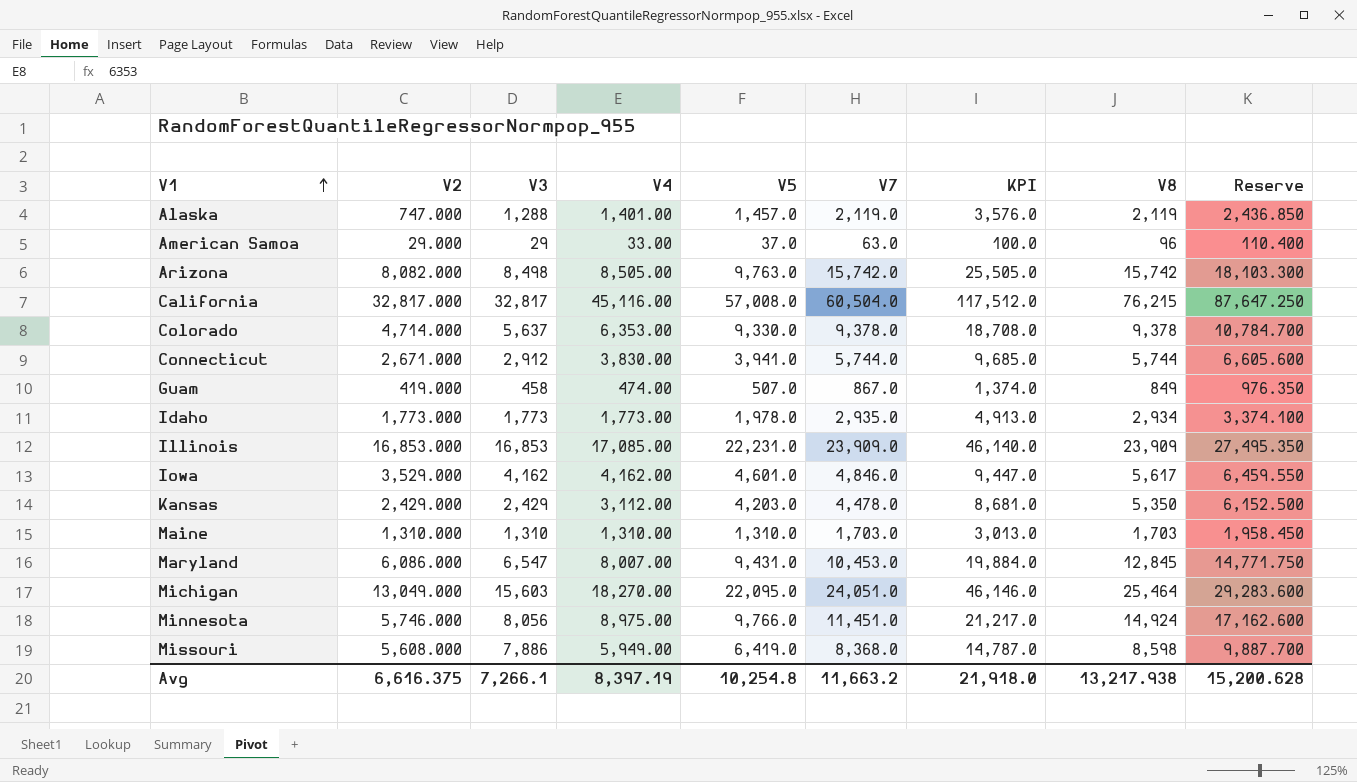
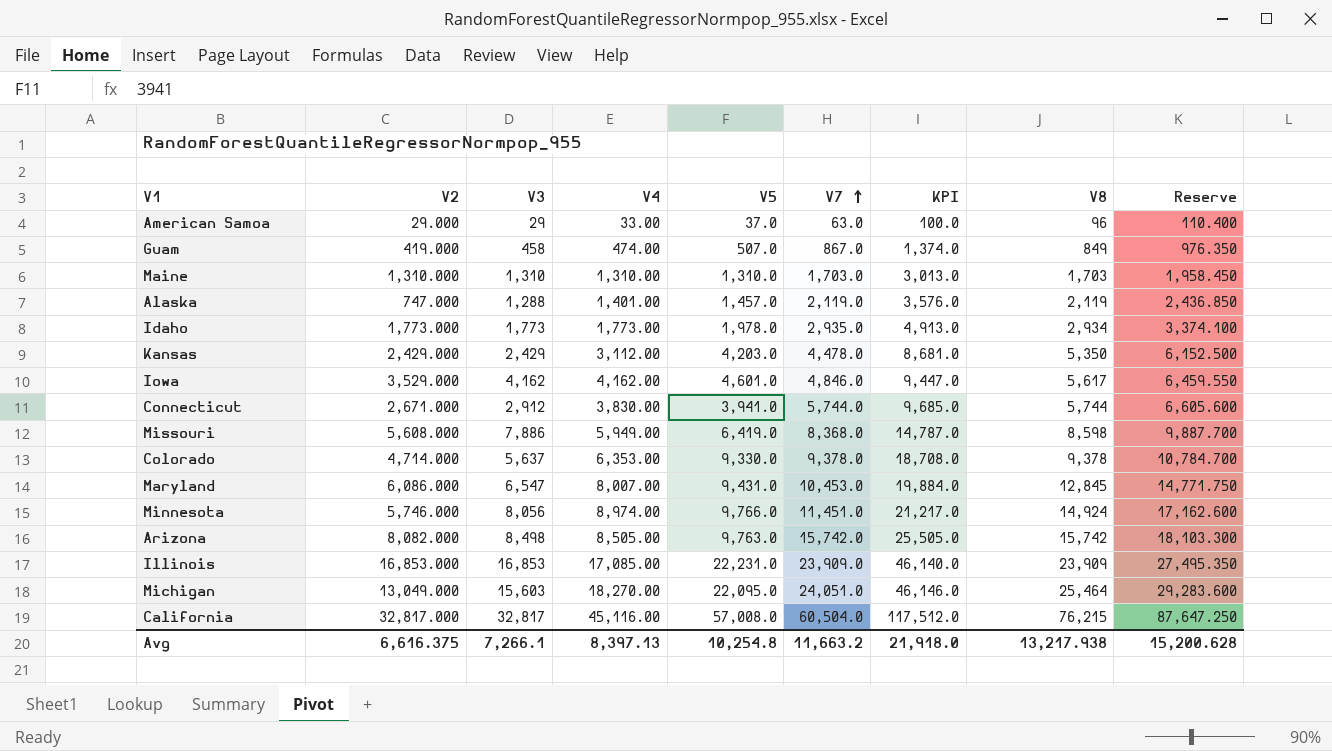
row order: V1 ascending -> V7 ascending
Minnesota | V4: 8,975.00 -> 8,974.00
Avg | V4: 8,397.19 -> 8,397.13

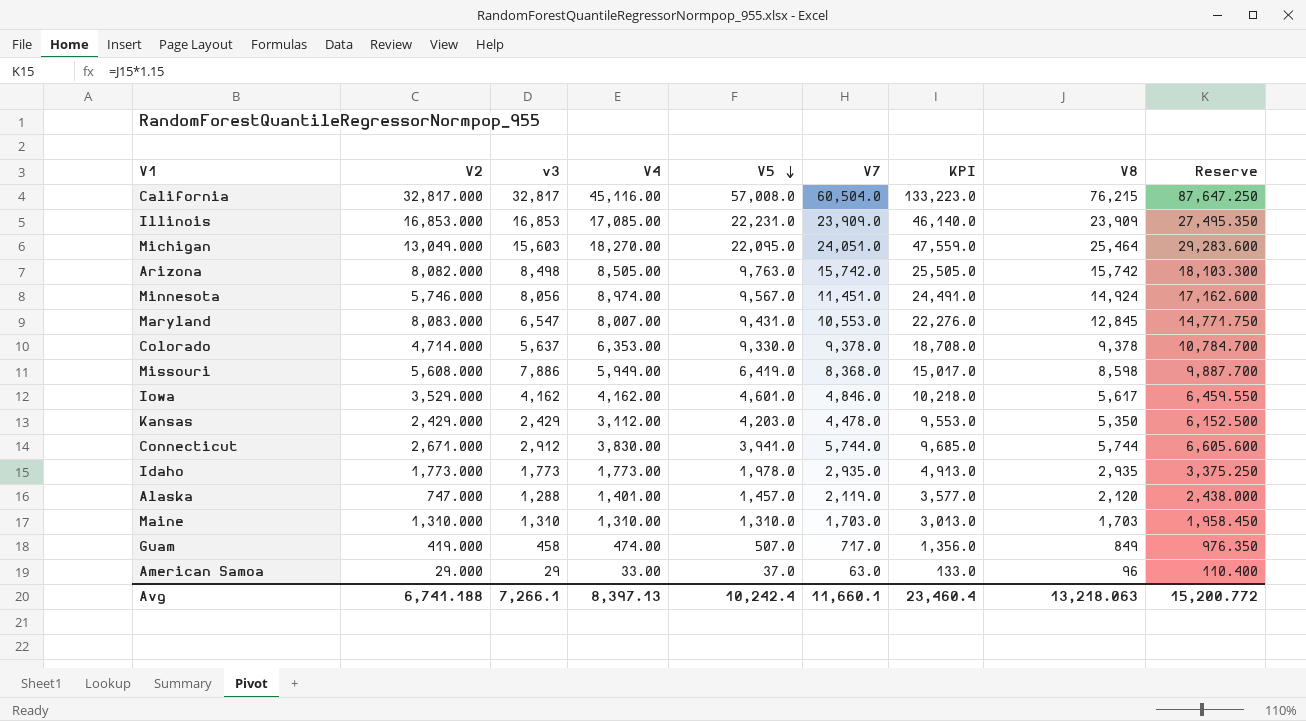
row order: V7 ascending -> V5 descending
column name: V3 -> v3
column KPI | formula: [V5] + [V7] -> [V5] + [V8]
Minnesota | V5: 9,766.0 -> 9,567.0
Maryland | V2: 6,086.000 -> 8,083.000
Maryland | V7: 10,453.0 -> 10,553.0
Idaho | V8: 2,934 -> 2,935
Idaho | Reserve: 3,374.100 -> 3,375.250
Alaska | V8: 2,119 -> 2,120
Alaska | Reserve: 2,436.850 -> 2,438.000
Guam | V7: 867.0 -> 717.0
Avg | V2: 6,616.375 -> 6,741.188
Avg | V5: 10,254.8 -> 10,242.4
Avg | V7: 11,663.2 -> 11,660.1
Avg | KPI: 21,918.0 -> 23,460.4
Avg | V8: 13,217.938 -> 13,218.063
Avg | Reserve: 15,200.628 -> 15,200.772

